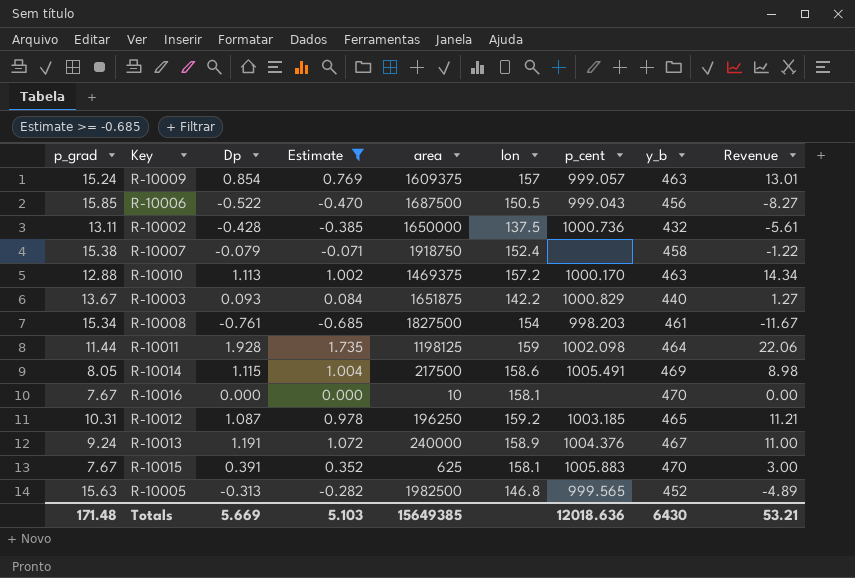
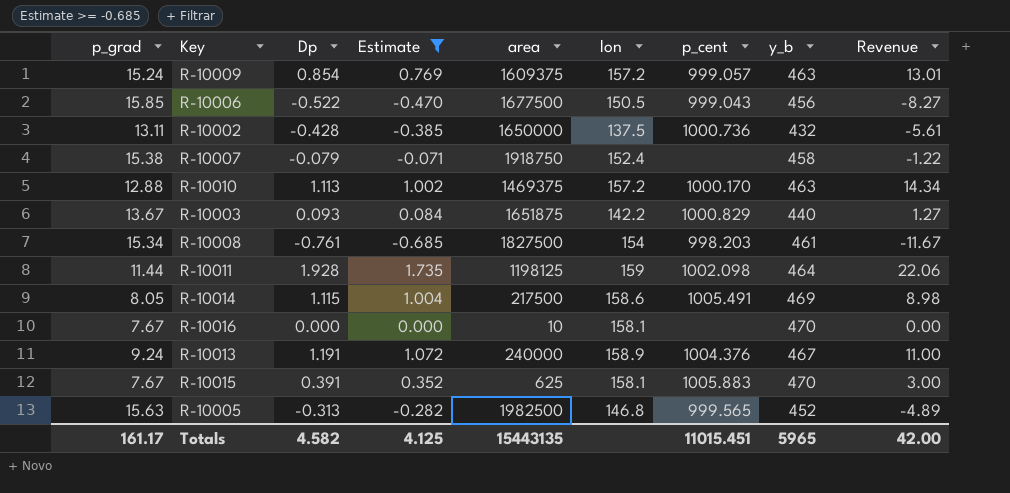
row R-10012: 10.31 | 1.087 | 0.978 | 196250 | 159.2 | 1003.185 | 465 | 11.21 -> none
R-10009 | lon: 157 -> 157.2
R-10006 | area: 1687500 -> 1677500
Totals | p_grad: 171.48 -> 161.17
Totals | Dp: 5.669 -> 4.582
Totals | Estimate: 5.103 -> 4.125
Totals | area: 15649385 -> 15443135
Totals | p_cent: 12018.636 -> 11015.451
Totals | y_b: 6430 -> 5965
Totals | Revenue: 53.21 -> 42.00

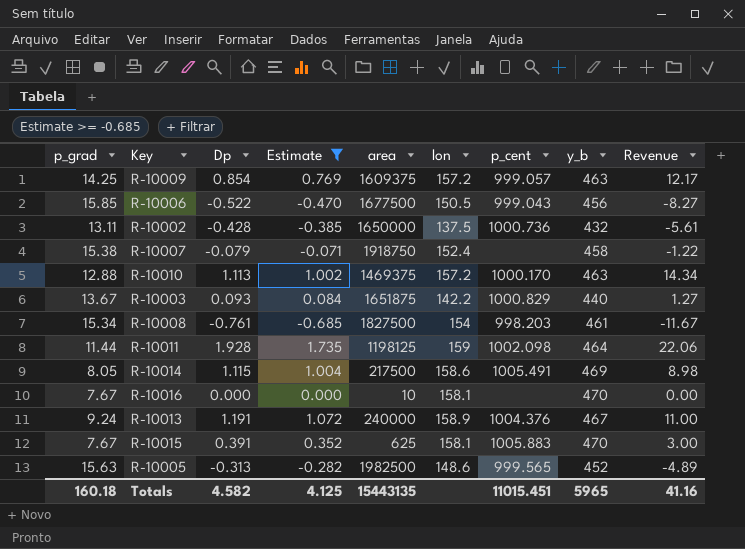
R-10009 | p_grad: 15.24 -> 14.25
R-10009 | Revenue: 13.01 -> 12.17
R-10005 | lon: 146.8 -> 148.6
Totals | p_grad: 161.17 -> 160.18
Totals | Revenue: 42.00 -> 41.16

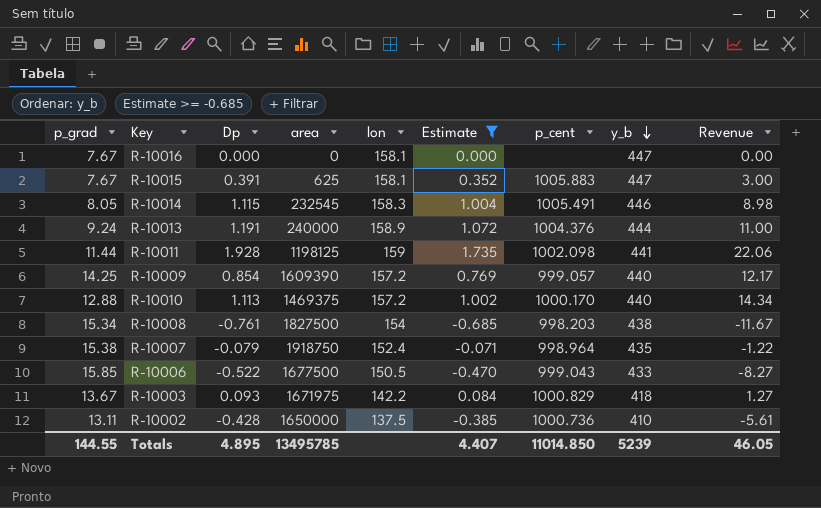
row order: none -> y_b descending
column Estimate | position: 4 -> 6
row R-10005: 15.63 | -0.313 | -0.282 | 1982500 | 148.6 | 999.565 | 452 | -4.89 -> none
R-10016 | area: 10 -> 0
R-10016 | y_b: 470 -> 447
R-10015 | y_b: 470 -> 447
R-10014 | area: 217500 -> 232545
R-10014 | lon: 158.6 -> 158.3
R-10014 | y_b: 469 -> 446
R-10013 | y_b: 467 -> 444
R-10011 | y_b: 464 -> 441
R-10009 | area: 1609375 -> 1609390
R-10009 | y_b: 463 -> 440
R-10010 | y_b: 463 -> 440
R-10008 | y_b: 461 -> 438
R-10007 | p_cent: none -> 998.964
R-10007 | y_b: 458 -> 435
R-10006 | y_b: 456 -> 433
R-10003 | area: 1651875 -> 1671975
R-10003 | y_b: 440 -> 418
R-10002 | y_b: 432 -> 410
Totals | p_grad: 160.18 -> 144.55
Totals | Dp: 4.582 -> 4.895
Totals | area: 15443135 -> 13495785
Totals | Estimate: 4.125 -> 4.407
Totals | p_cent: 11015.451 -> 11014.850
Totals | y_b: 5965 -> 5239
Totals | Revenue: 41.16 -> 46.05

